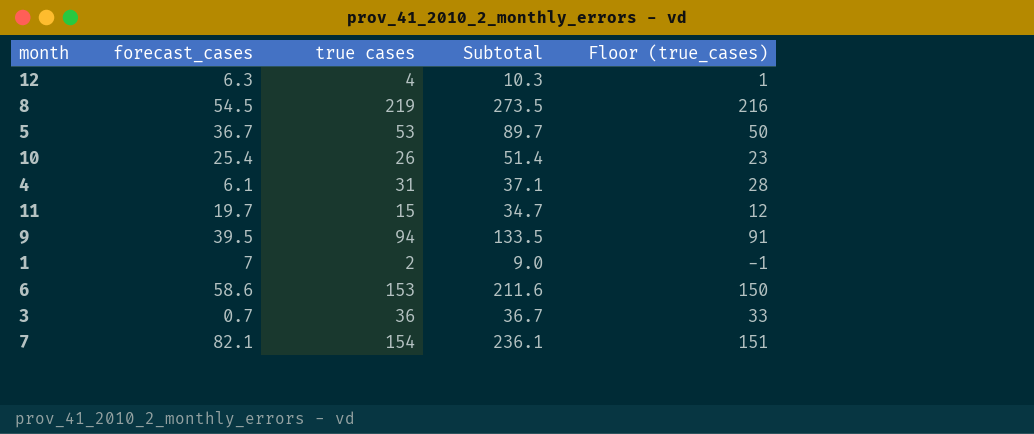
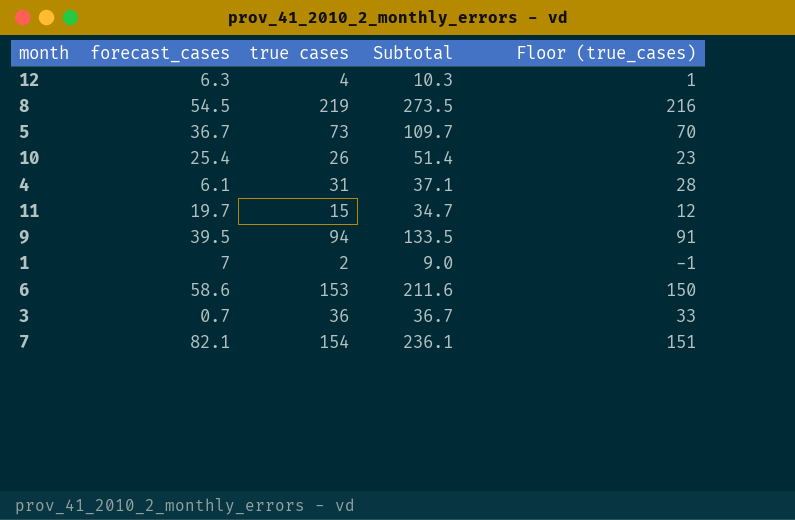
5 | true cases: 53 -> 73
5 | Subtotal: 89.7 -> 109.7
5 | Floor (true_cases): 50 -> 70

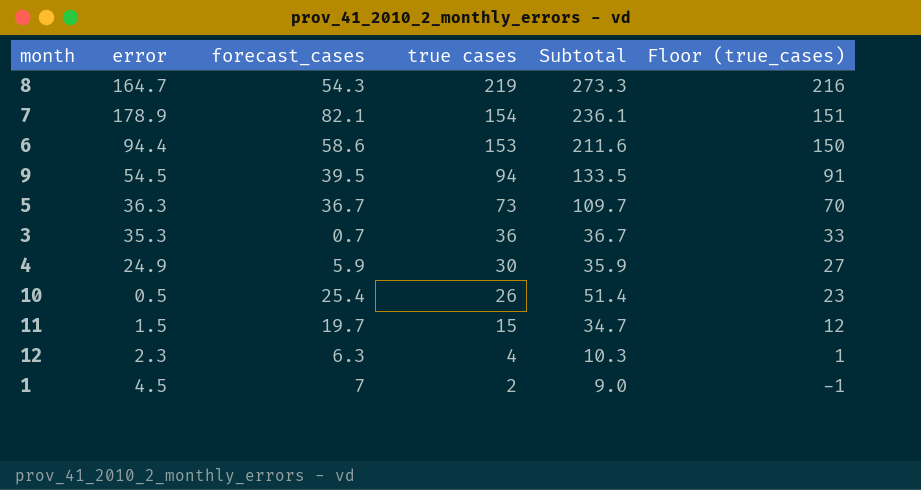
row order: none -> true cases descending
column error | position: none -> 2
8 | forecast_cases: 54.5 -> 54.3
8 | Subtotal: 273.5 -> 273.3
4 | forecast_cases: 6.1 -> 5.9
4 | true cases: 31 -> 30
4 | Subtotal: 37.1 -> 35.9
4 | Floor (true_cases): 28 -> 27

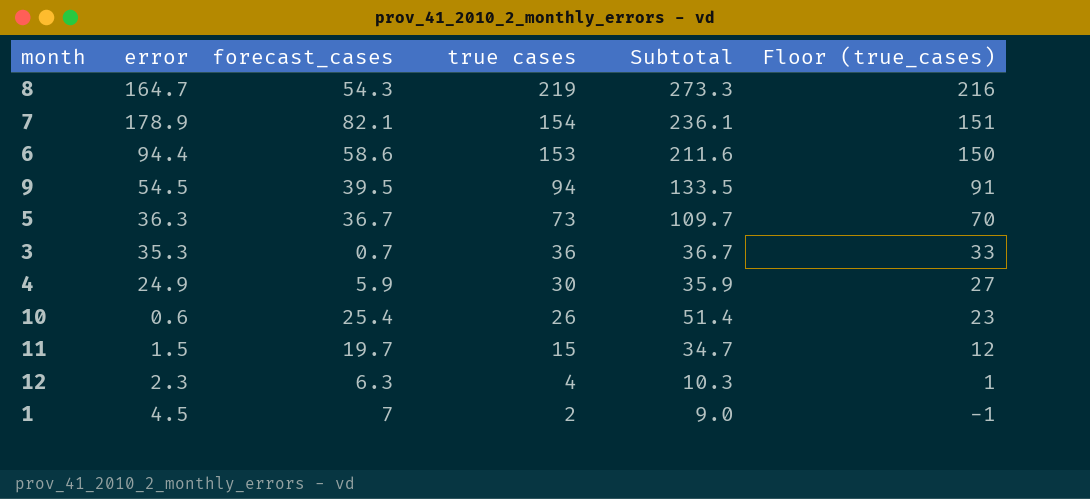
10 | error: 0.5 -> 0.6

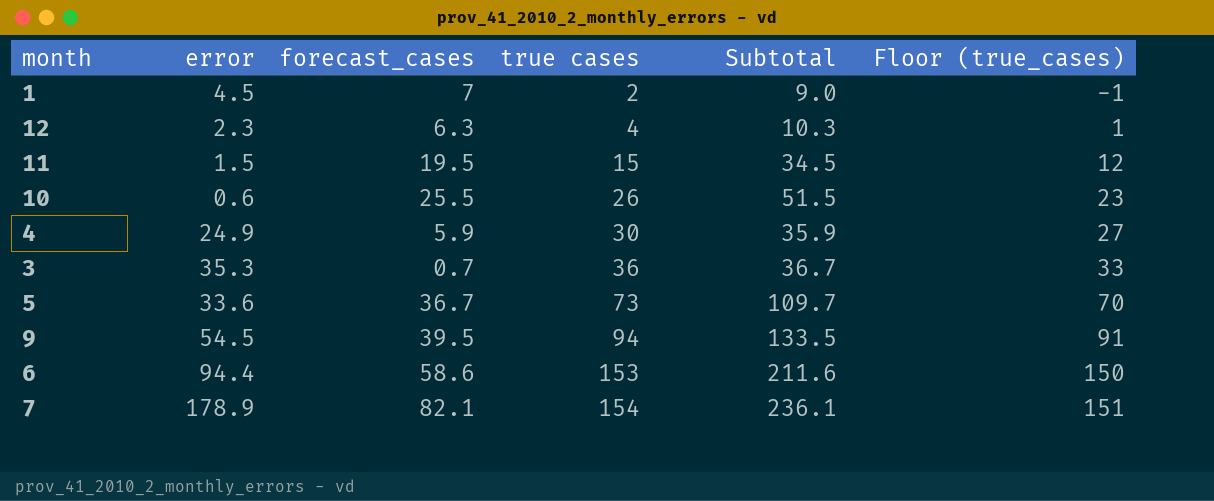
row order: true cases descending -> true cases ascending
row 8: 164.7 | 54.3 | 219 | 273.3 | 216 -> none
11 | forecast_cases: 19.7 -> 19.5
11 | Subtotal: 34.7 -> 34.5
10 | forecast_cases: 25.4 -> 25.5
10 | Subtotal: 51.4 -> 51.5
5 | error: 36.3 -> 33.6

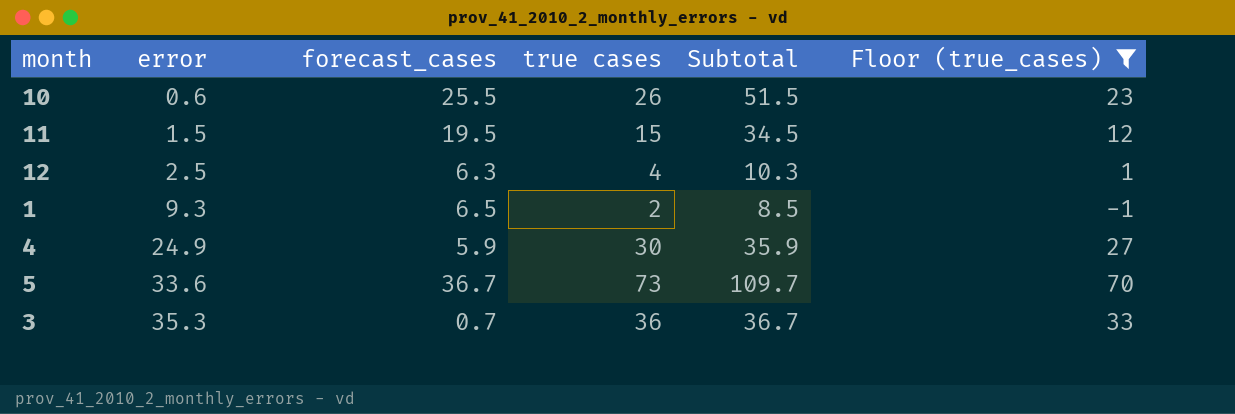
filter: none -> Floor (true_cases) <= 70
row order: true cases ascending -> error ascending
12 | error: 2.3 -> 2.5
1 | error: 4.5 -> 9.3
1 | forecast_cases: 7 -> 6.5
1 | Subtotal: 9.0 -> 8.5

